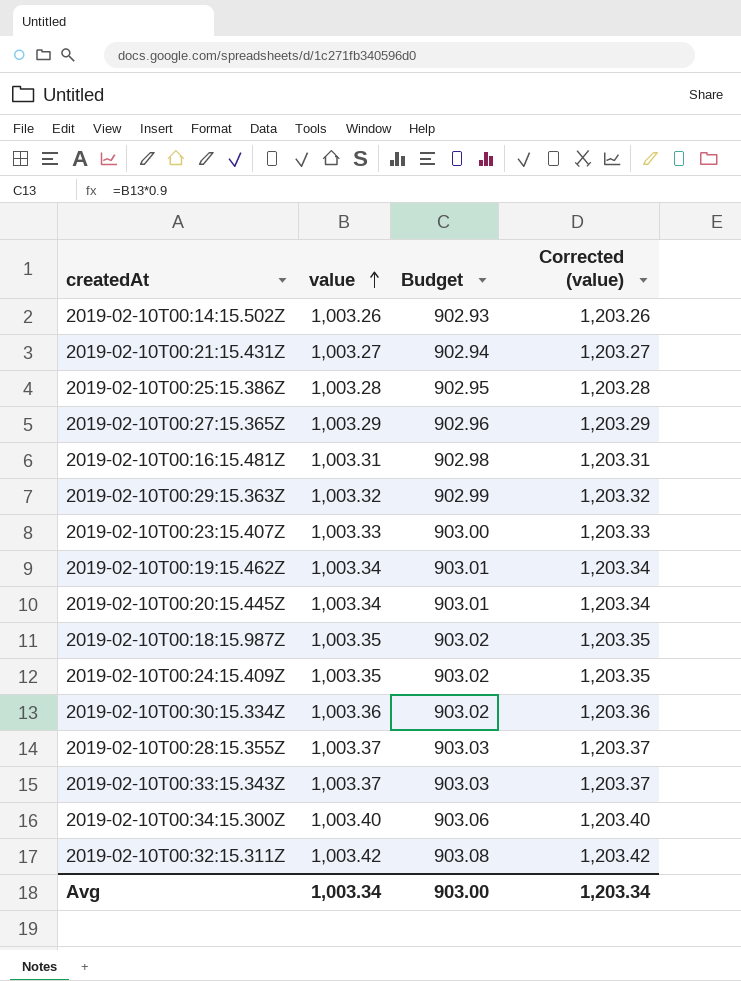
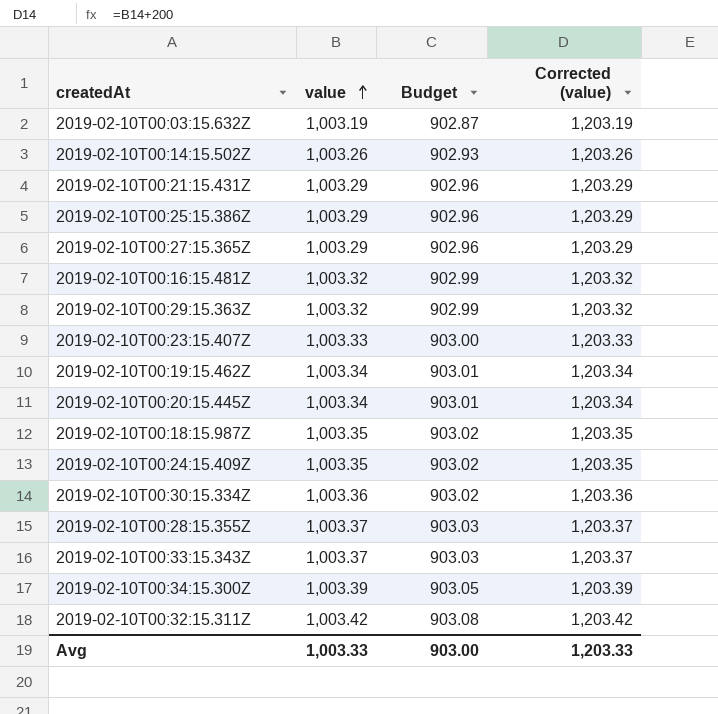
row 2019-02-10T00:03:15.632Z: none -> 1,003.19 | 902.87 | 1,203.19
2019-02-10T00:21:15.431Z | value: 1,003.27 -> 1,003.29
2019-02-10T00:21:15.431Z | Budget: 902.94 -> 902.96
2019-02-10T00:21:15.431Z | Corrected (value): 1,203.27 -> 1,203.29
2019-02-10T00:25:15.386Z | value: 1,003.28 -> 1,003.29
2019-02-10T00:25:15.386Z | Budget: 902.95 -> 902.96
2019-02-10T00:25:15.386Z | Corrected (value): 1,203.28 -> 1,203.29
2019-02-10T00:16:15.481Z | value: 1,003.31 -> 1,003.32
2019-02-10T00:16:15.481Z | Budget: 902.98 -> 902.99
2019-02-10T00:16:15.481Z | Corrected (value): 1,203.31 -> 1,203.32
2019-02-10T00:34:15.300Z | value: 1,003.40 -> 1,003.39
2019-02-10T00:34:15.300Z | Budget: 903.06 -> 903.05
2019-02-10T00:34:15.300Z | Corrected (value): 1,203.40 -> 1,203.39
Avg | value: 1,003.34 -> 1,003.33
Avg | Corrected (value): 1,203.34 -> 1,203.33

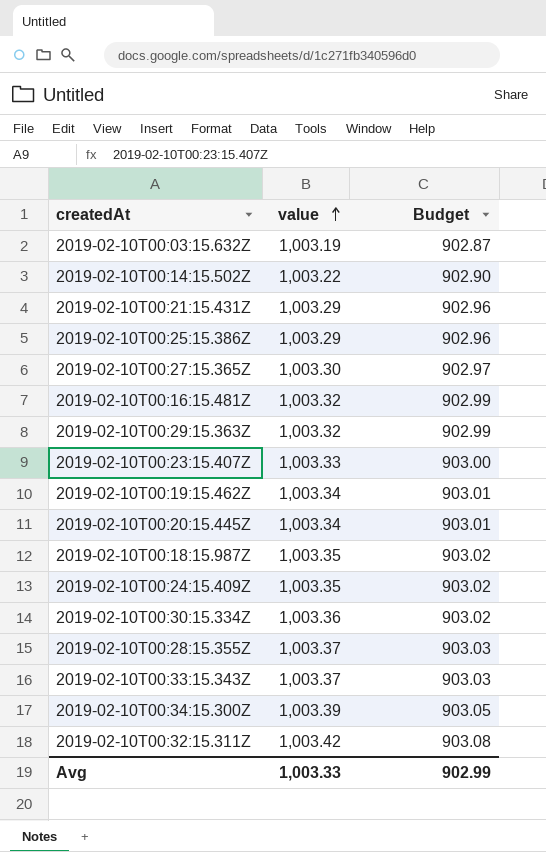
column Corrected (value) | formula: [value] + 200 -> none
2019-02-10T00:14:15.502Z | value: 1,003.26 -> 1,003.22
2019-02-10T00:14:15.502Z | Budget: 902.93 -> 902.90
2019-02-10T00:27:15.365Z | value: 1,003.29 -> 1,003.30
2019-02-10T00:27:15.365Z | Budget: 902.96 -> 902.97
Avg | Budget: 903.00 -> 902.99

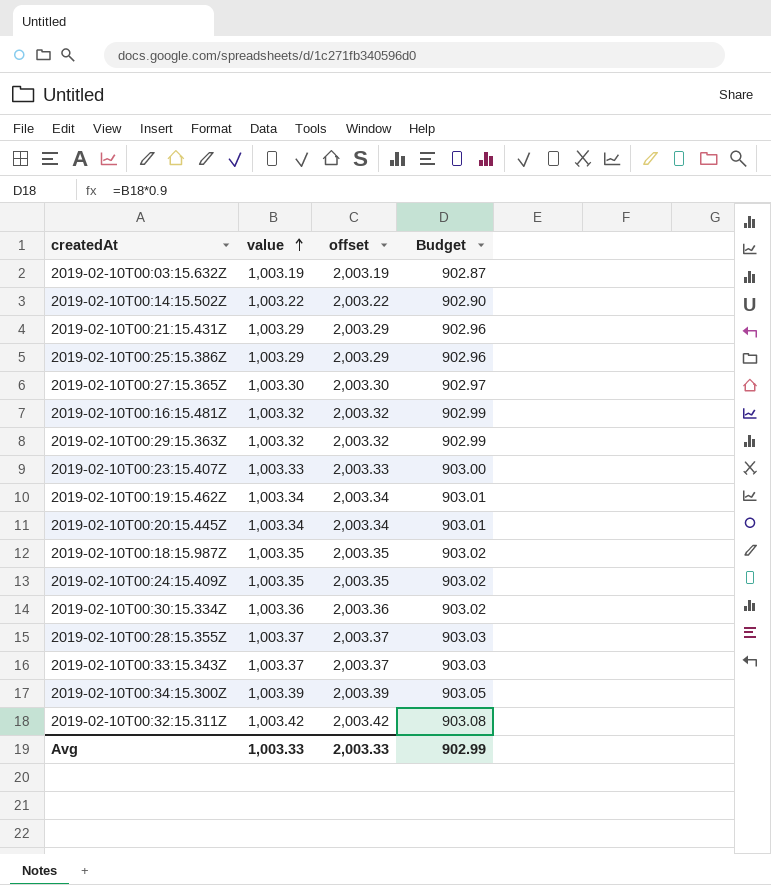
column offset | formula: none -> [value] + 1000

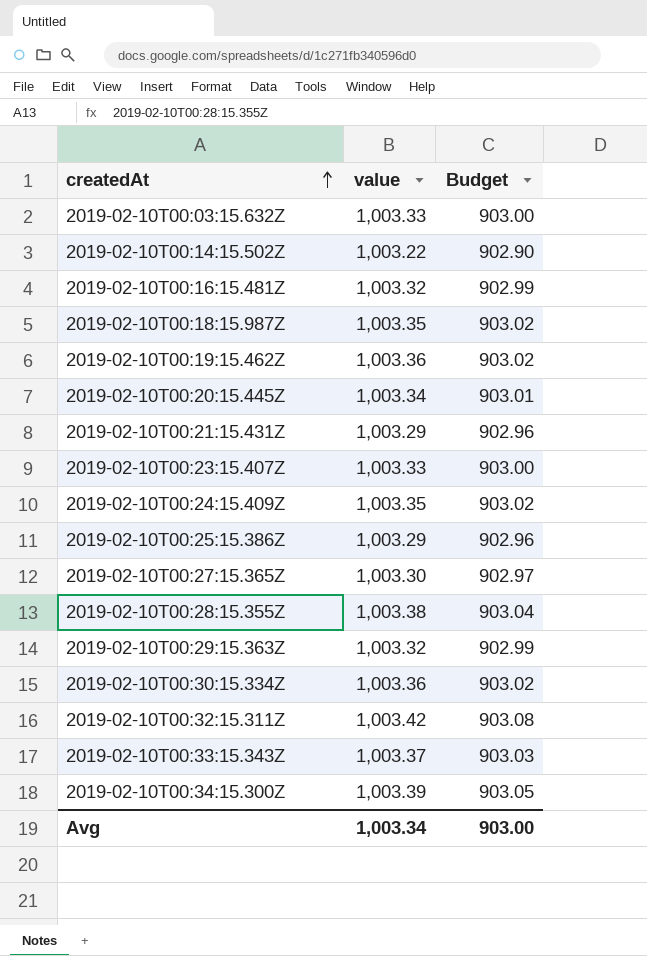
row order: value ascending -> createdAt ascending
column offset | formula: [value] + 1000 -> none
2019-02-10T00:03:15.632Z | value: 1,003.19 -> 1,003.33
2019-02-10T00:03:15.632Z | Budget: 902.87 -> 903.00
2019-02-10T00:19:15.462Z | value: 1,003.34 -> 1,003.36
2019-02-10T00:19:15.462Z | Budget: 903.01 -> 903.02
2019-02-10T00:28:15.355Z | value: 1,003.37 -> 1,003.38
2019-02-10T00:28:15.355Z | Budget: 903.03 -> 903.04
Avg | value: 1,003.33 -> 1,003.34
Avg | Budget: 902.99 -> 903.00

